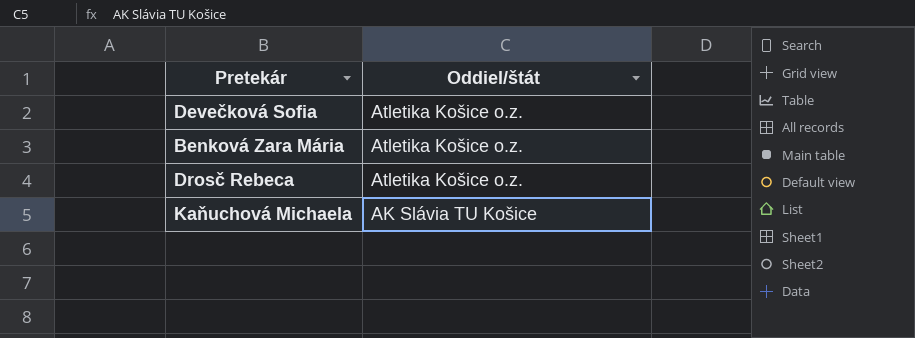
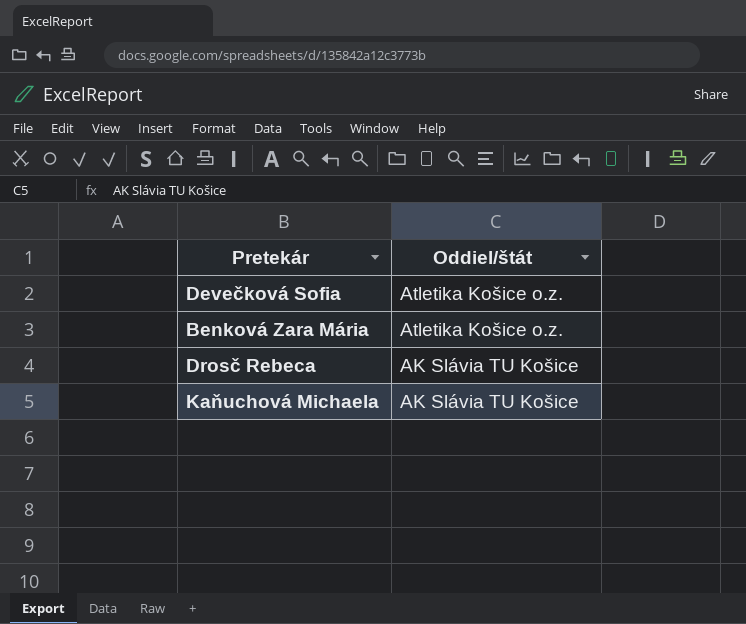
Drosč Rebeca | Oddiel/štát: Atletika Košice o.z. -> AK Slávia TU Košice

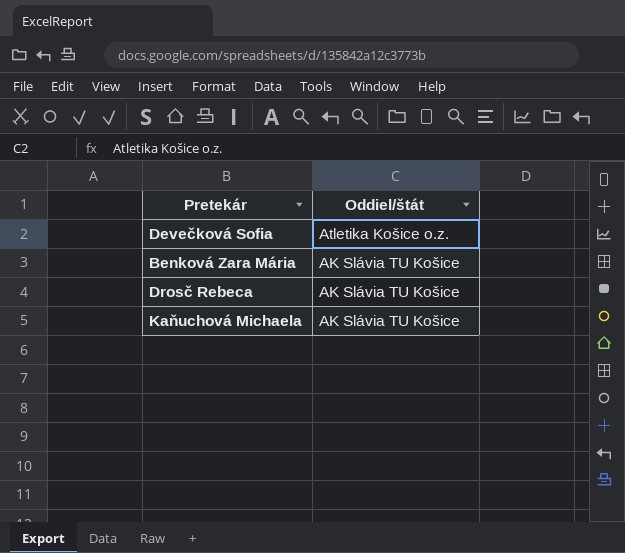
Benková Zara Mária | Oddiel/štát: Atletika Košice o.z. -> AK Slávia TU Košice

